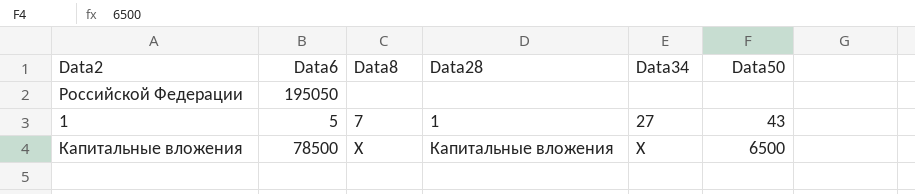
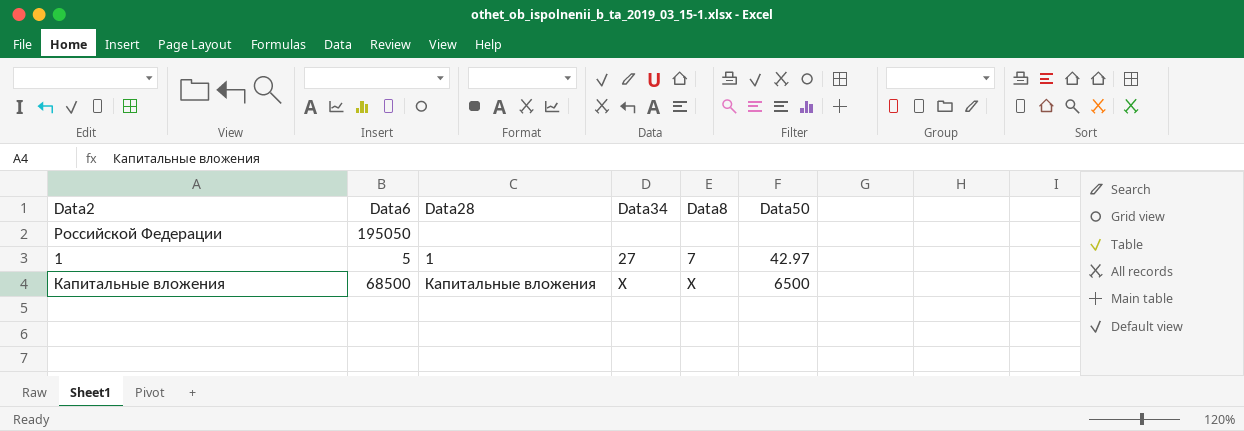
column Data8 | position: 3 -> 5
1 | Data50: 43 -> 42.97
Капитальные вложения | Data6: 78500 -> 68500

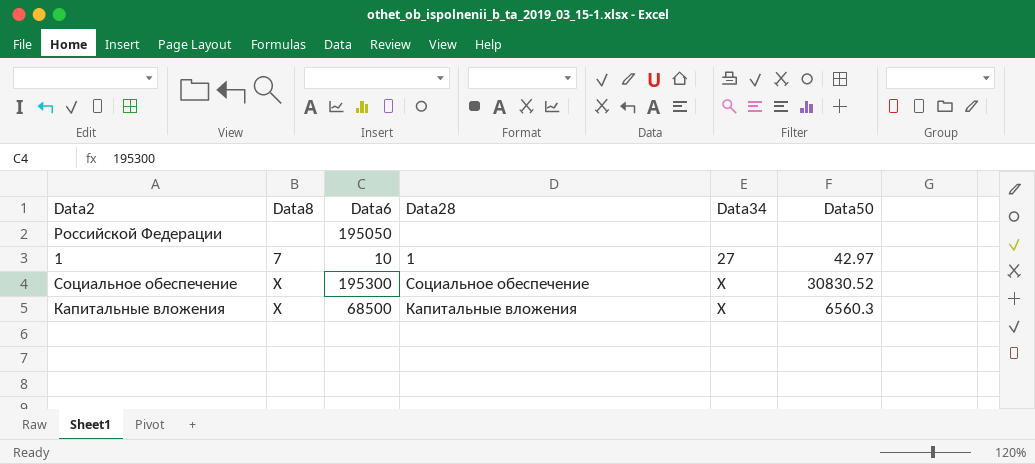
column Data8 | position: 5 -> 2
1 | Data6: 5 -> 10
row Социальное обеспечение: none -> X | 195300 | Социальное обеспечение | X | 30830.52
Капитальные вложения | Data50: 6500 -> 6560.3

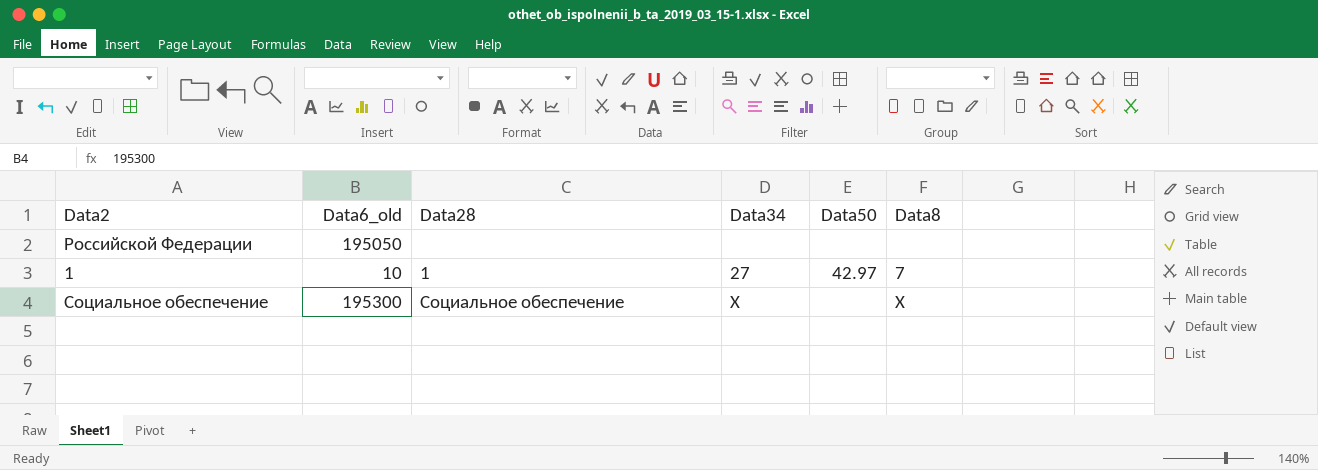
column name: Data6 -> Data6_old
column Data8 | position: 2 -> 6
row Капитальные вложения: X | 68500 | Капитальные вложения | X | 6560.3 -> none
Социальное обеспечение | Data50: 30830.52 -> none

